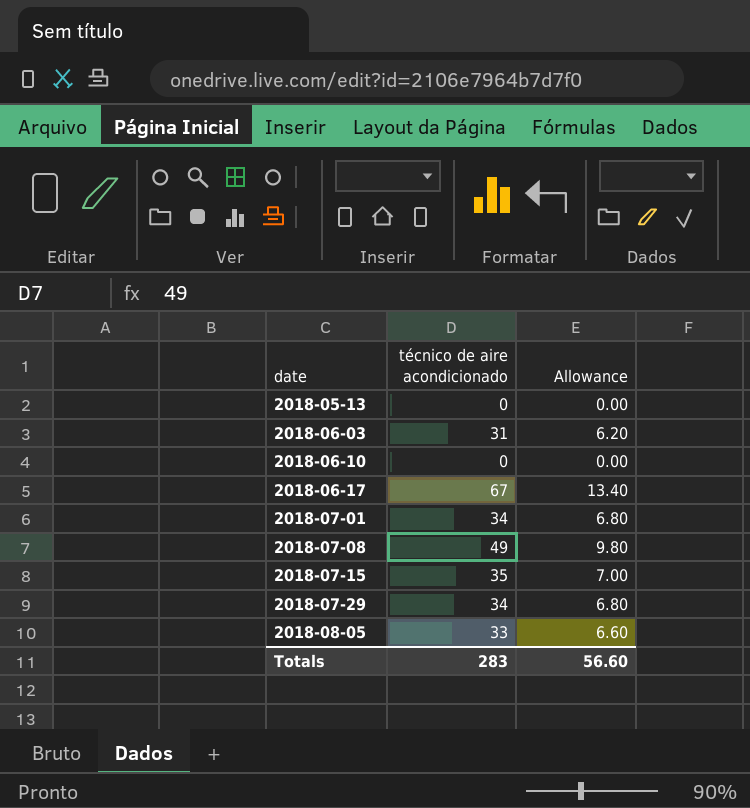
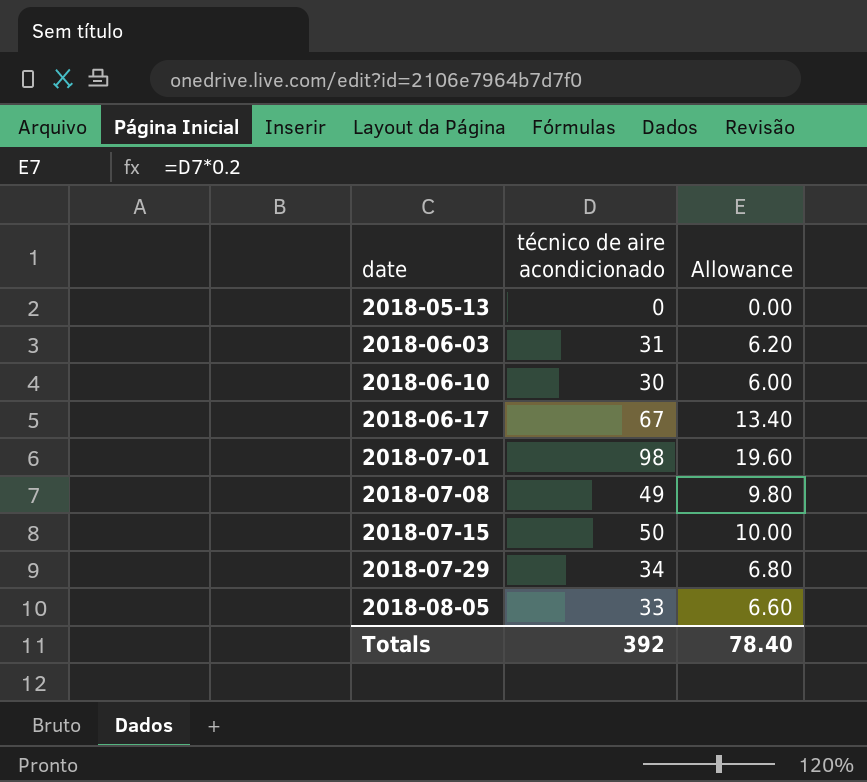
2018-06-10 | técnico de aire acondicionado: 0 -> 30
2018-06-10 | Allowance: 0.00 -> 6.00
2018-07-01 | técnico de aire acondicionado: 34 -> 98
2018-07-01 | Allowance: 6.80 -> 19.60
2018-07-15 | técnico de aire acondicionado: 35 -> 50
2018-07-15 | Allowance: 7.00 -> 10.00
Totals | técnico de aire acondicionado: 283 -> 392
Totals | Allowance: 56.60 -> 78.40

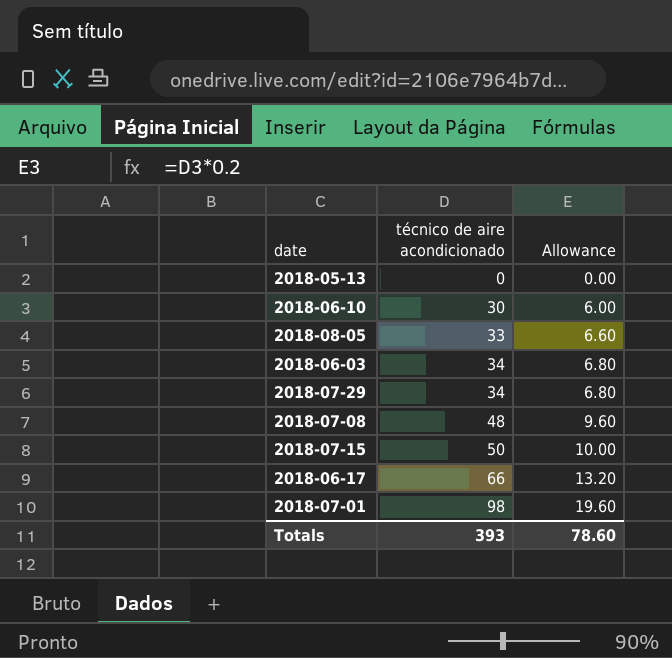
row order: date ascending -> técnico de aire acondicionado ascending
2018-06-03 | técnico de aire acondicionado: 31 -> 34
2018-06-03 | Allowance: 6.20 -> 6.80
2018-07-08 | técnico de aire acondicionado: 49 -> 48
2018-07-08 | Allowance: 9.80 -> 9.60
2018-06-17 | técnico de aire acondicionado: 67 -> 66
2018-06-17 | Allowance: 13.40 -> 13.20
Totals | técnico de aire acondicionado: 392 -> 393
Totals | Allowance: 78.40 -> 78.60

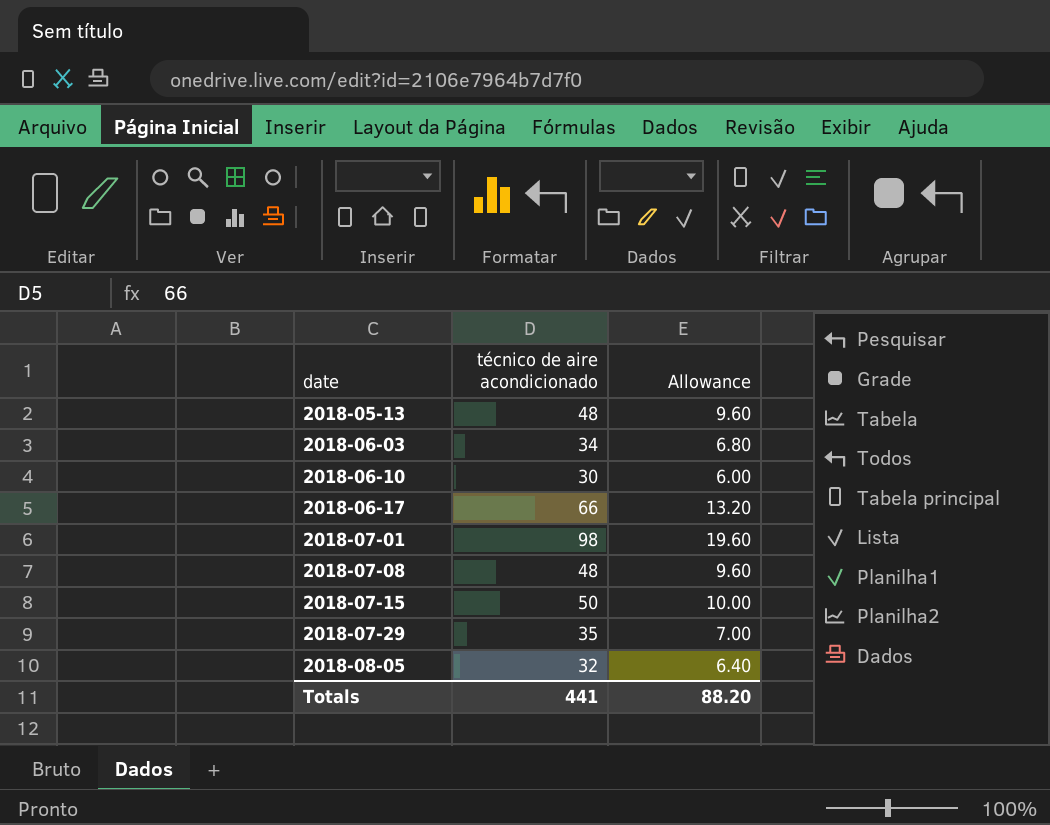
row order: técnico de aire acondicionado ascending -> date ascending
2018-05-13 | técnico de aire acondicionado: 0 -> 48
2018-05-13 | Allowance: 0.00 -> 9.60
2018-07-29 | técnico de aire acondicionado: 34 -> 35
2018-07-29 | Allowance: 6.80 -> 7.00
2018-08-05 | técnico de aire acondicionado: 33 -> 32
2018-08-05 | Allowance: 6.60 -> 6.40
Totals | técnico de aire acondicionado: 393 -> 441
Totals | Allowance: 78.60 -> 88.20

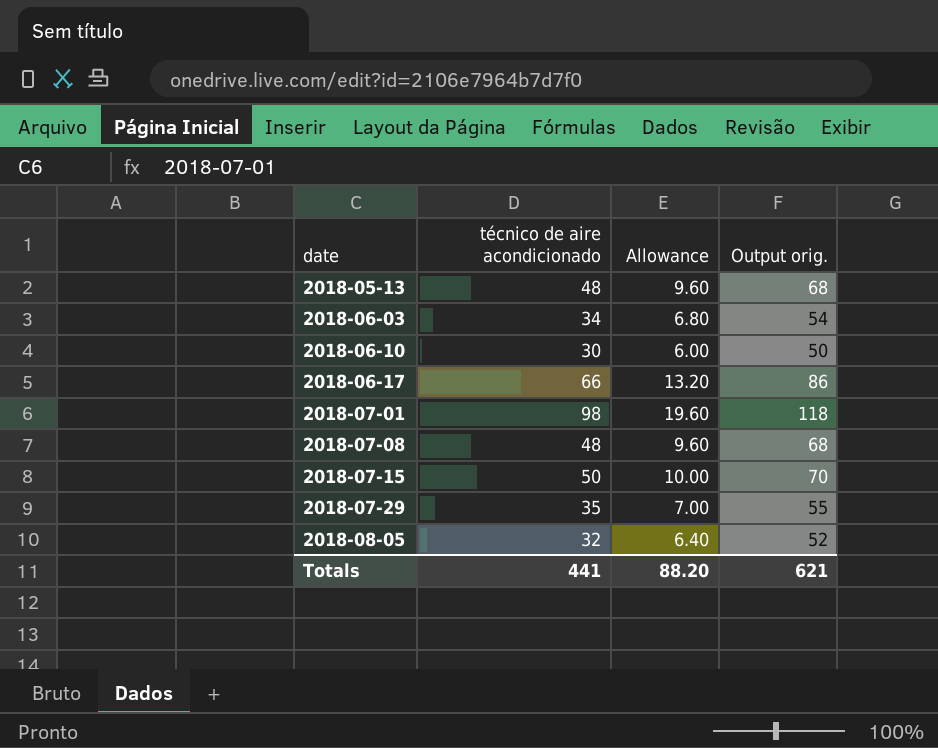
column Output orig. | formula: none -> [técnico de aire acondicionado] + 20

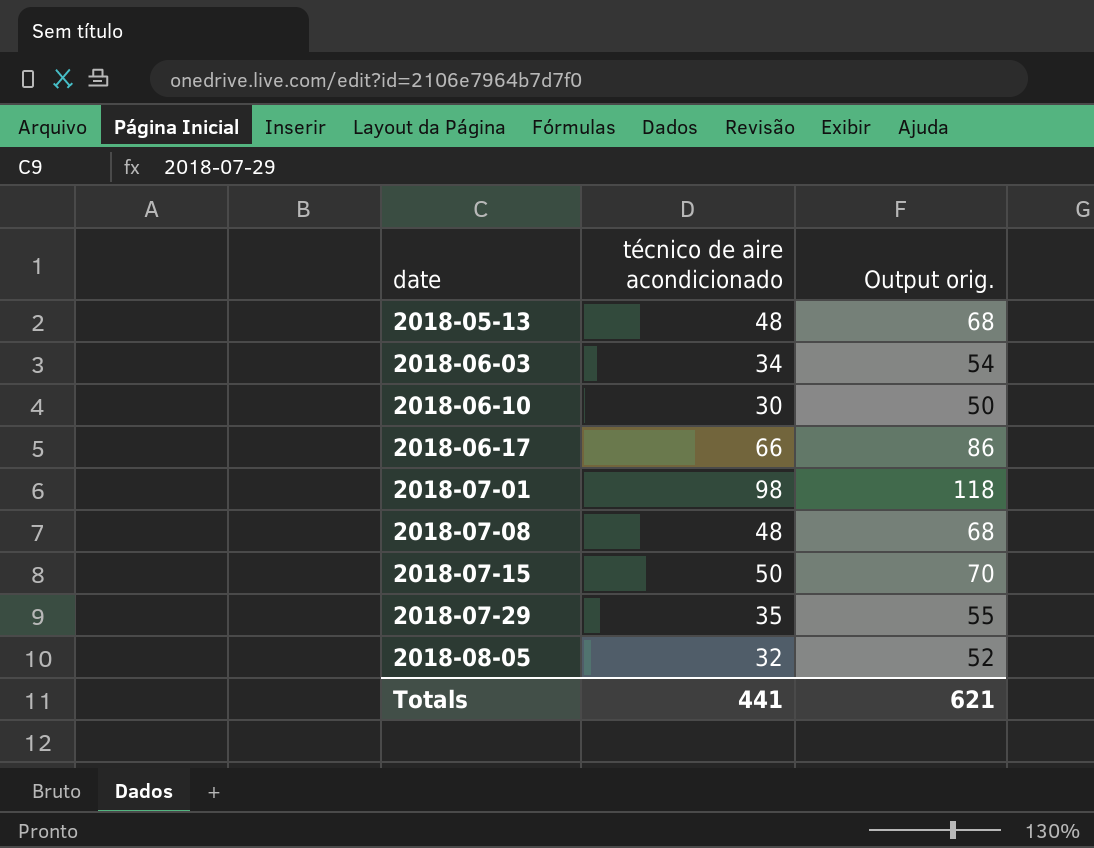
column Allowance | formula: [técnico de aire acondicionado] * 0.2 -> none

